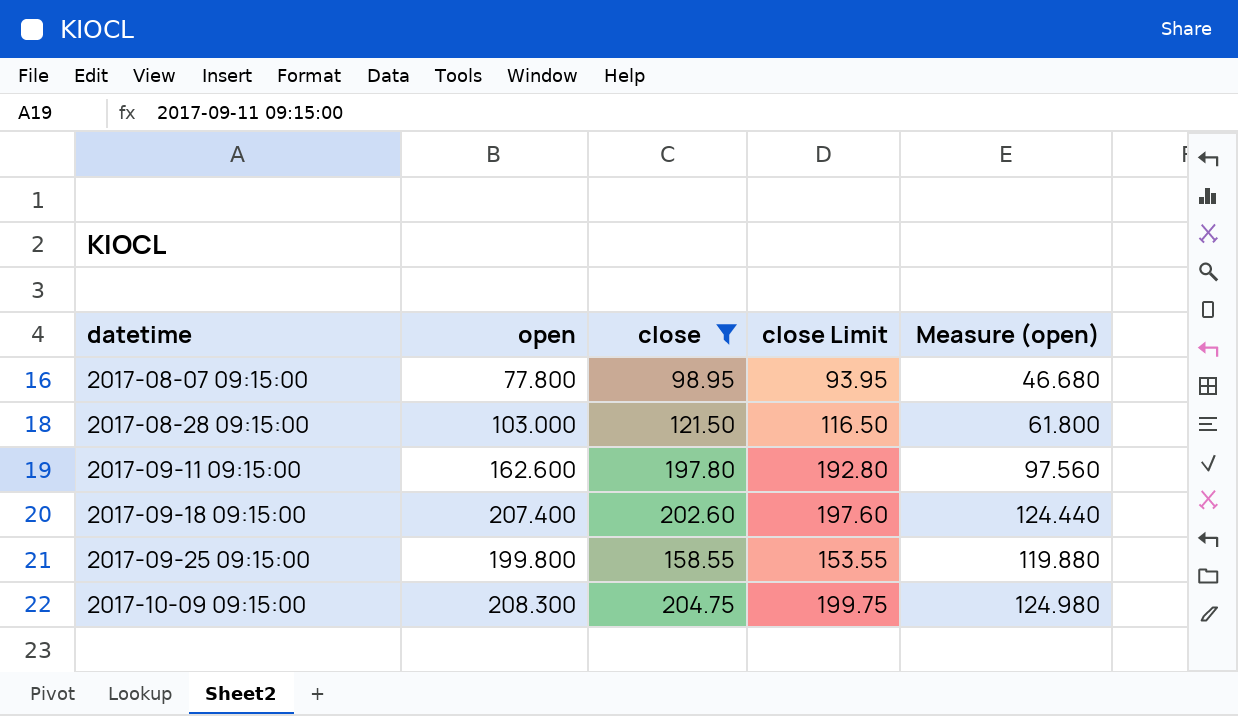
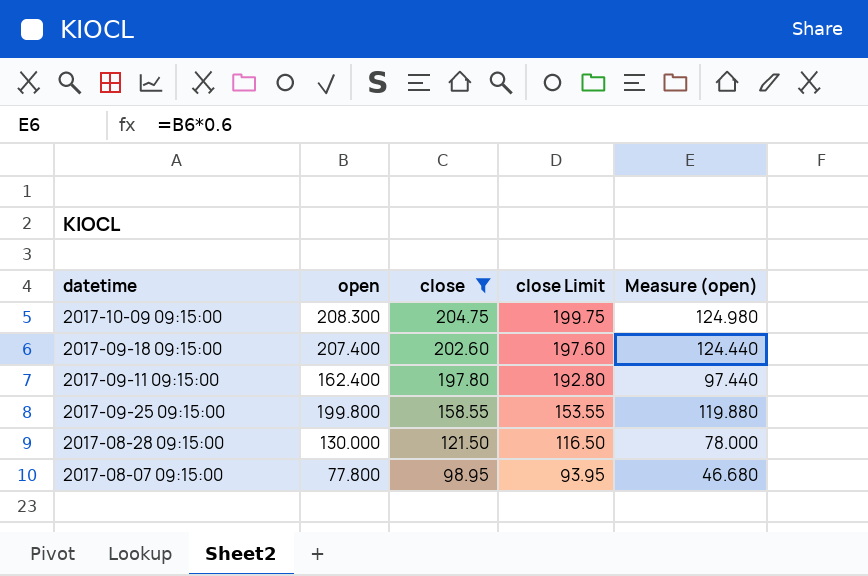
row order: datetime ascending -> close descending
2017-09-11 09:15:00 | open: 162.600 -> 162.400
2017-09-11 09:15:00 | Measure (open): 97.560 -> 97.440
2017-08-28 09:15:00 | open: 103.000 -> 130.000
2017-08-28 09:15:00 | Measure (open): 61.800 -> 78.000

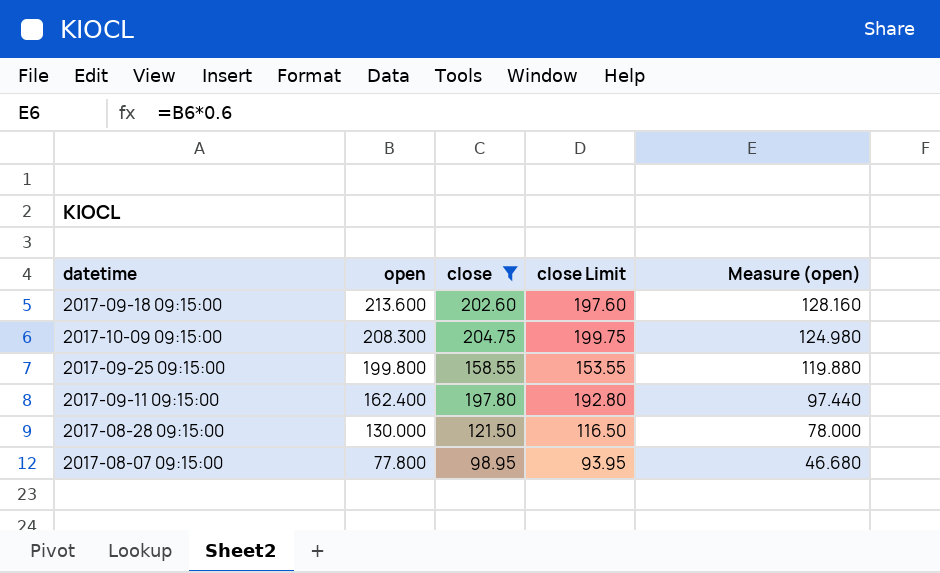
row order: close descending -> open descending
2017-09-18 09:15:00 | open: 207.400 -> 213.600
2017-09-18 09:15:00 | Measure (open): 124.440 -> 128.160

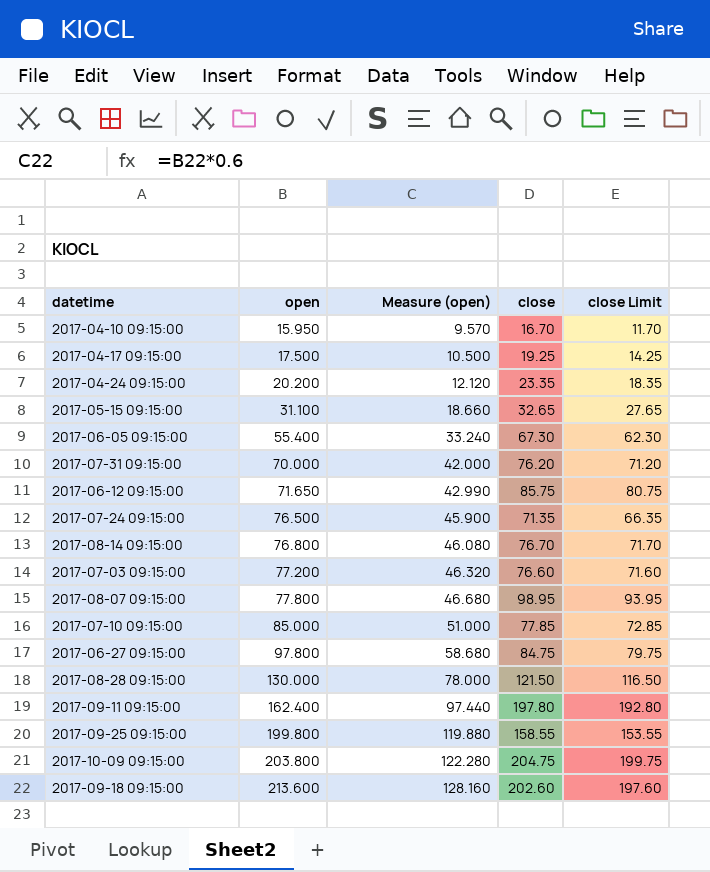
filter: close >= 98.95 -> none
row order: open descending -> open ascending
column Measure (open) | position: 5 -> 3
2017-10-09 09:15:00 | open: 208.300 -> 203.800
2017-10-09 09:15:00 | Measure (open): 124.980 -> 122.280

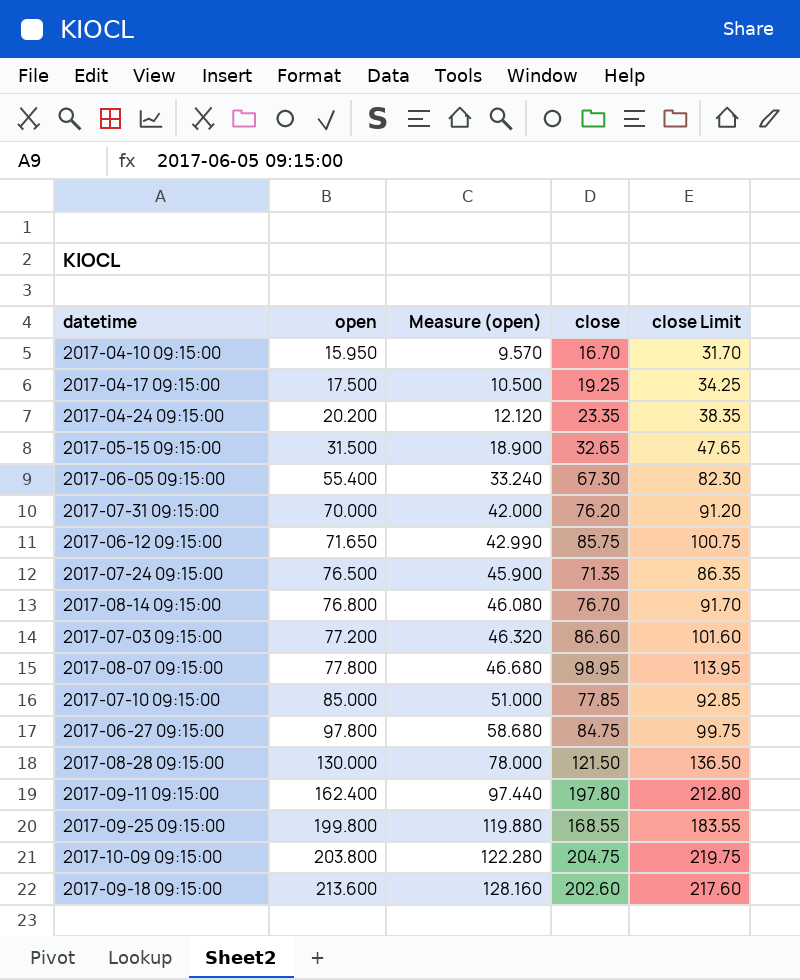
column close Limit | formula: [close] - 5 -> [close] + 15
2017-05-15 09:15:00 | open: 31.100 -> 31.500
2017-05-15 09:15:00 | Measure (open): 18.660 -> 18.900
2017-07-03 09:15:00 | close: 76.60 -> 86.60
2017-09-25 09:15:00 | close: 158.55 -> 168.55

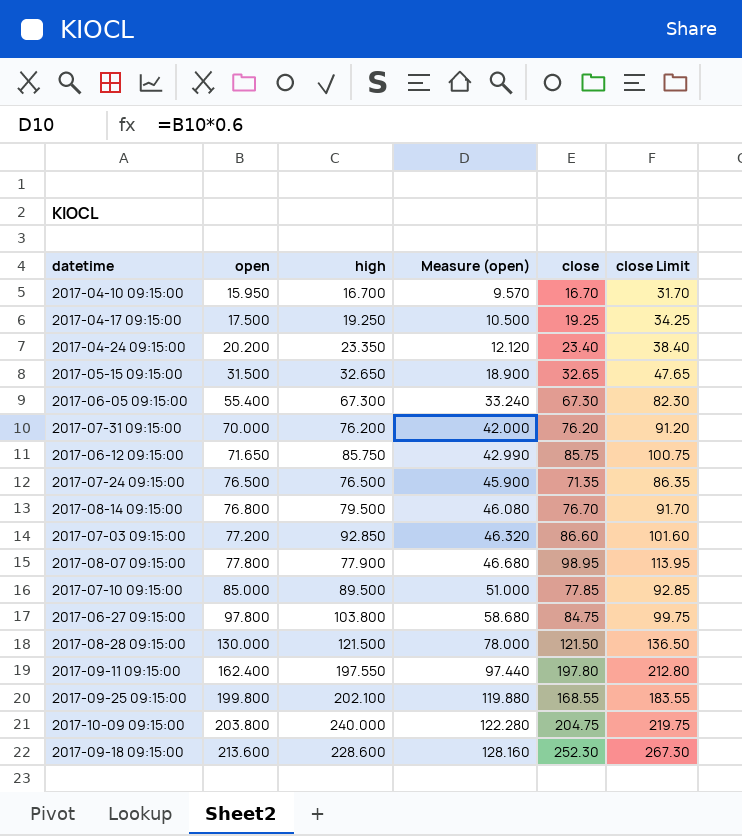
column high | position: none -> 3
2017-04-24 09:15:00 | close: 23.35 -> 23.40
2017-04-24 09:15:00 | close Limit: 38.35 -> 38.40
2017-09-18 09:15:00 | close: 202.60 -> 252.30
2017-09-18 09:15:00 | close Limit: 217.60 -> 267.30

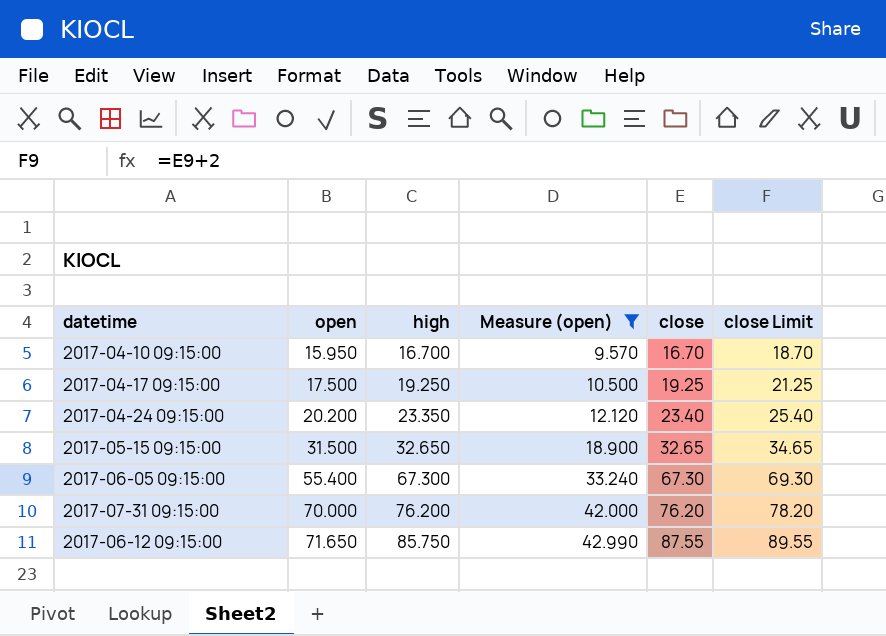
filter: none -> Measure (open) <= 42.990
column close Limit | formula: [close] + 15 -> [close] + 2
2017-06-12 09:15:00 | close: 85.75 -> 87.55

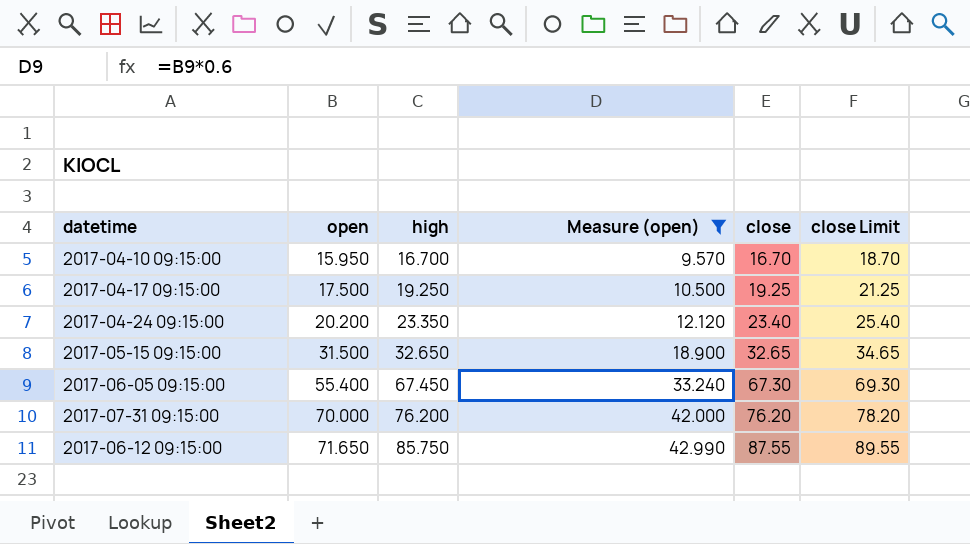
2017-06-05 09:15:00 | high: 67.300 -> 67.450

